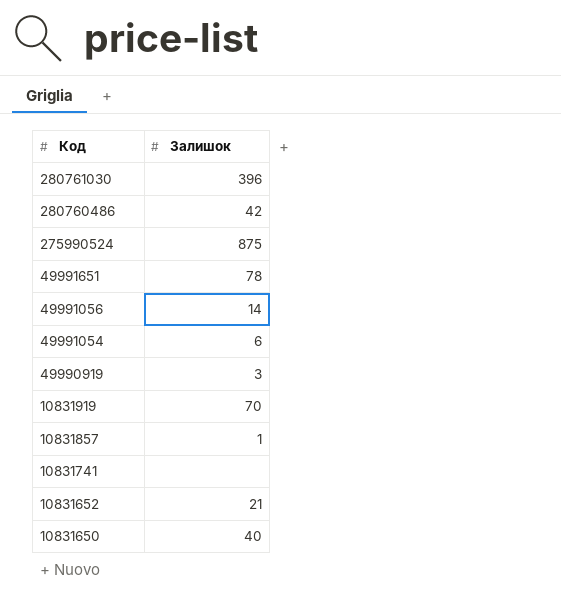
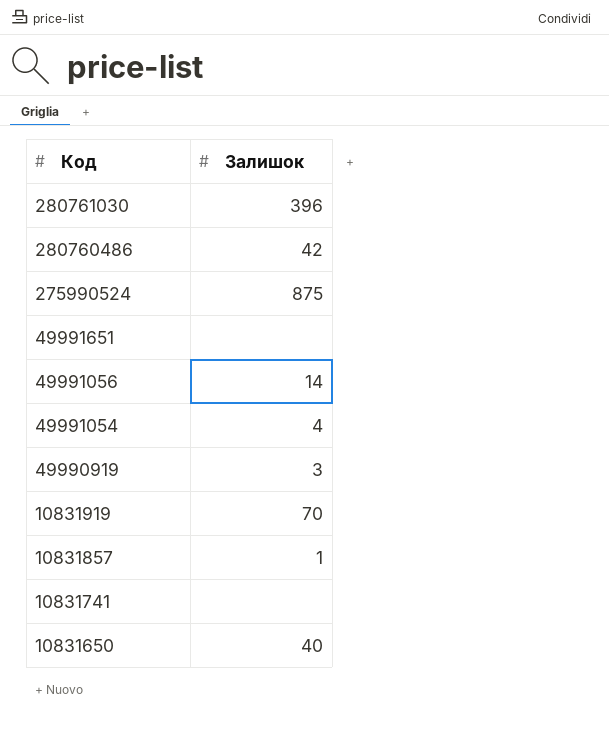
row 10831652: 21 -> none
49991651 | Залишок: 78 -> none
49991054 | Залишок: 6 -> 4

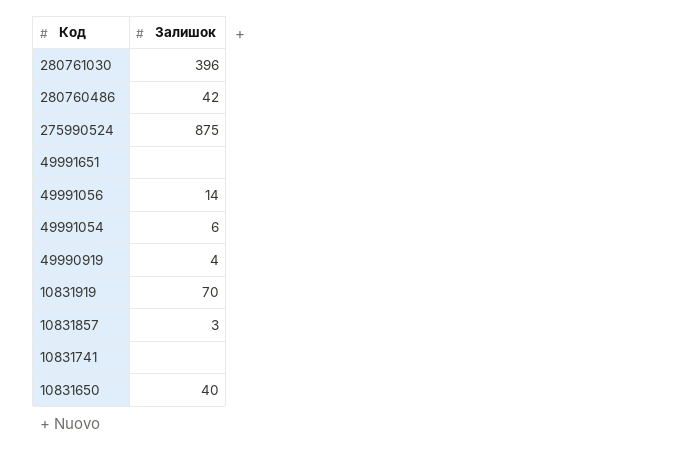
49991054 | Залишок: 4 -> 6
49990919 | Залишок: 3 -> 4
10831857 | Залишок: 1 -> 3

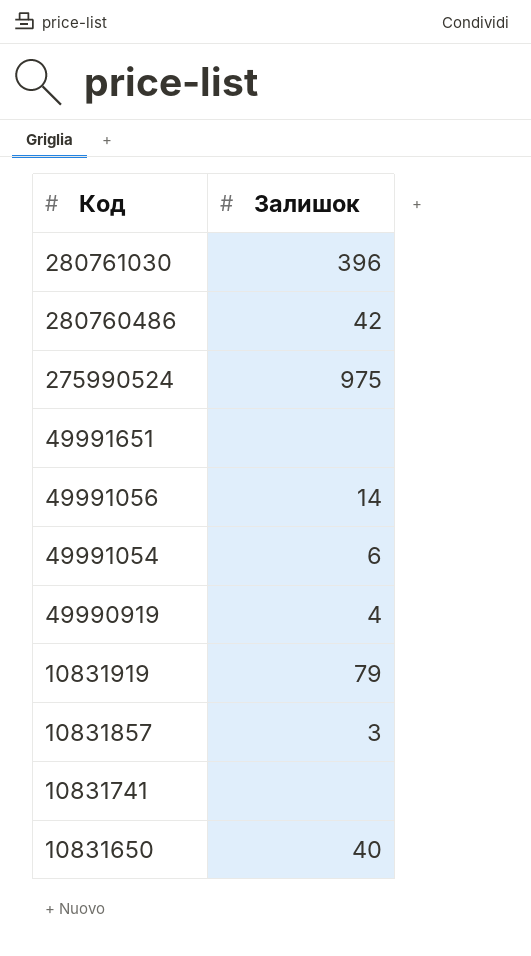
275990524 | Залишок: 875 -> 975
10831919 | Залишок: 70 -> 79

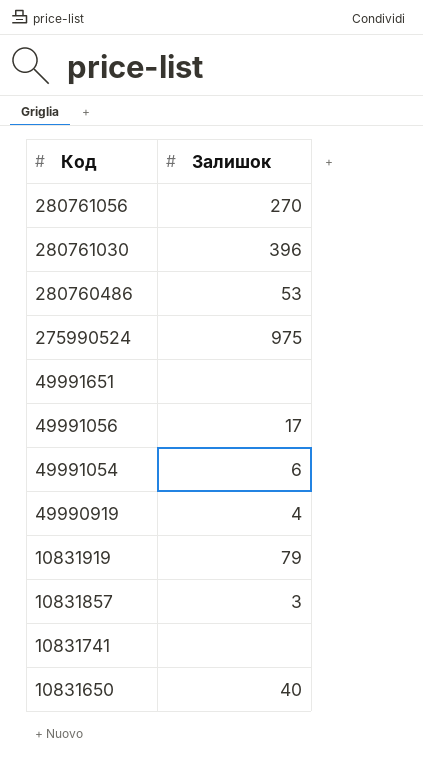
row 280761056: none -> 270
280760486 | Залишок: 42 -> 53
49991056 | Залишок: 14 -> 17

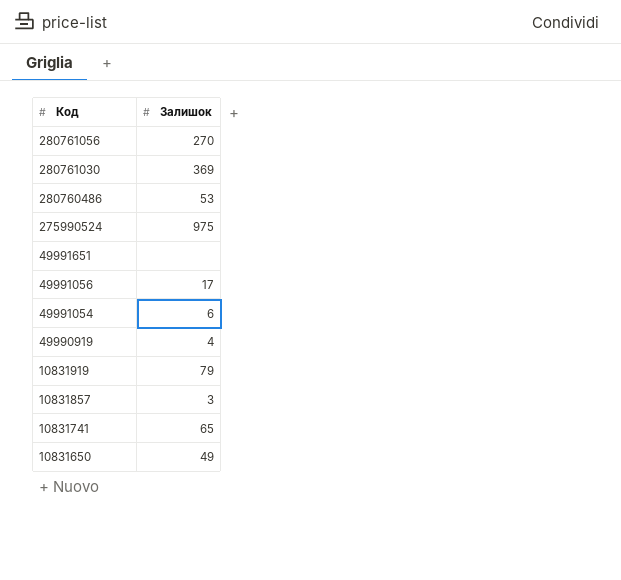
280761030 | Залишок: 396 -> 369
10831741 | Залишок: none -> 65
10831650 | Залишок: 40 -> 49

